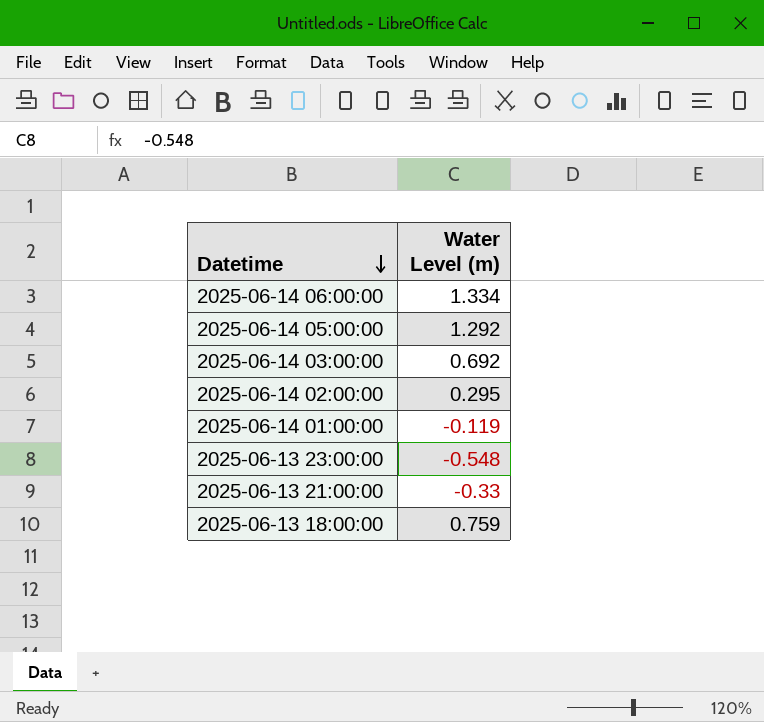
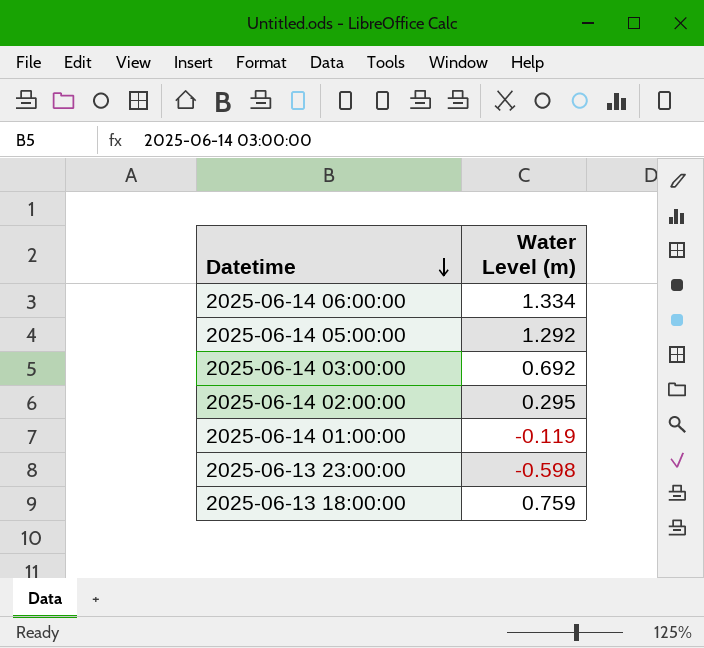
row 2025-06-13 21:00:00: -0.33 -> none
2025-06-13 23:00:00 | Water Level (m): -0.548 -> -0.598

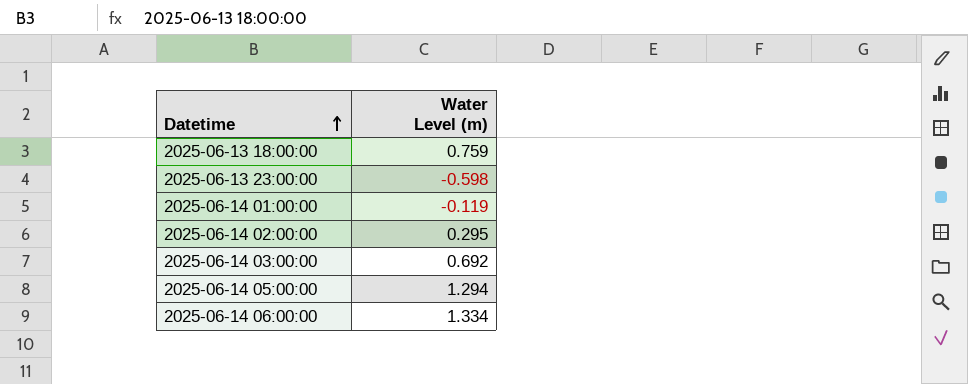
row order: Datetime descending -> Datetime ascending
2025-06-14 05:00:00 | Water Level (m): 1.292 -> 1.294

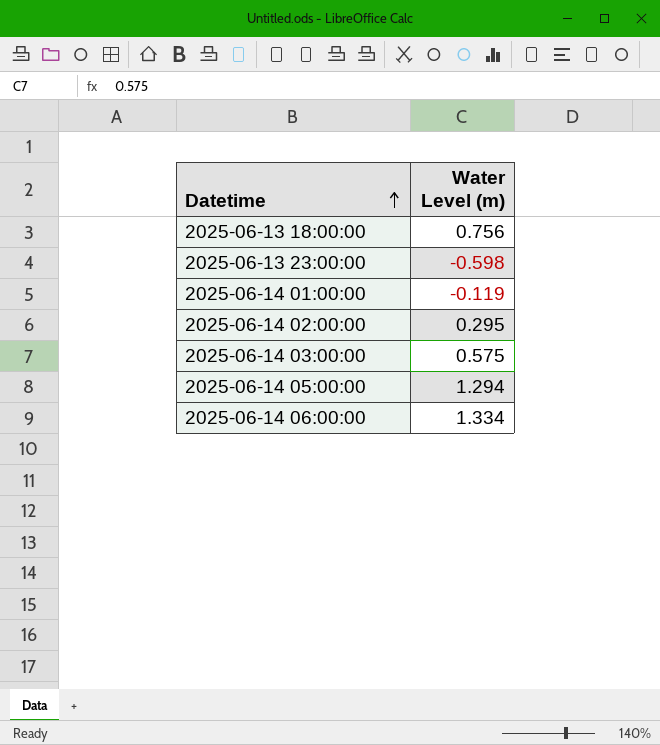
2025-06-13 18:00:00 | Water Level (m): 0.759 -> 0.756
2025-06-14 03:00:00 | Water Level (m): 0.692 -> 0.575

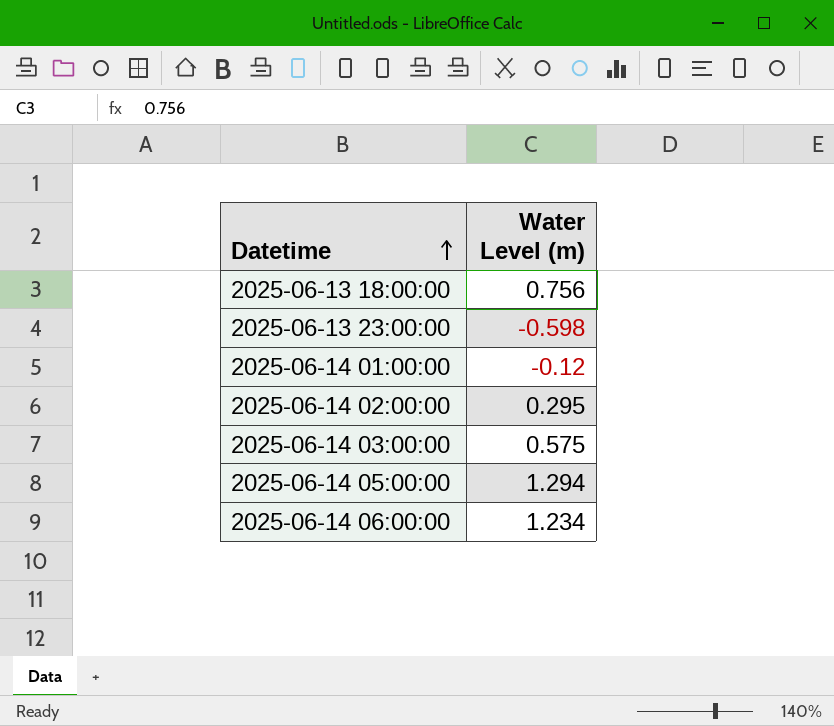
2025-06-14 01:00:00 | Water Level (m): -0.119 -> -0.12
2025-06-14 06:00:00 | Water Level (m): 1.334 -> 1.234

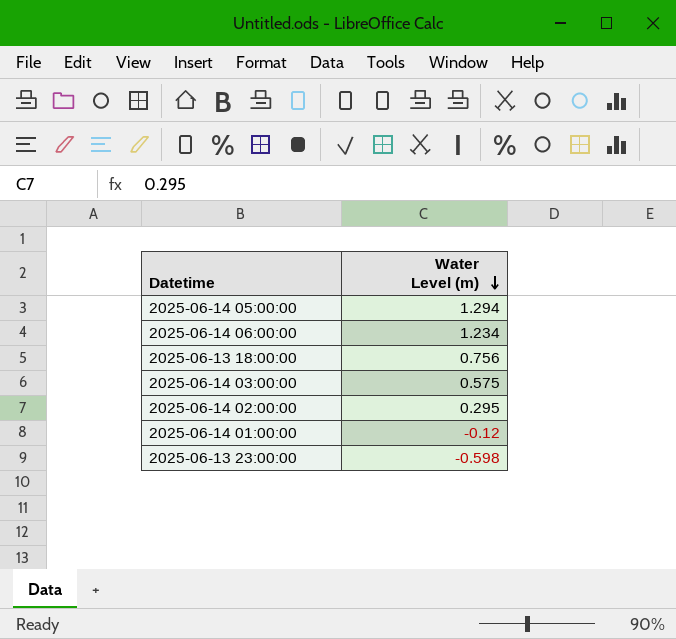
row order: Datetime ascending -> Water Level (m) descending

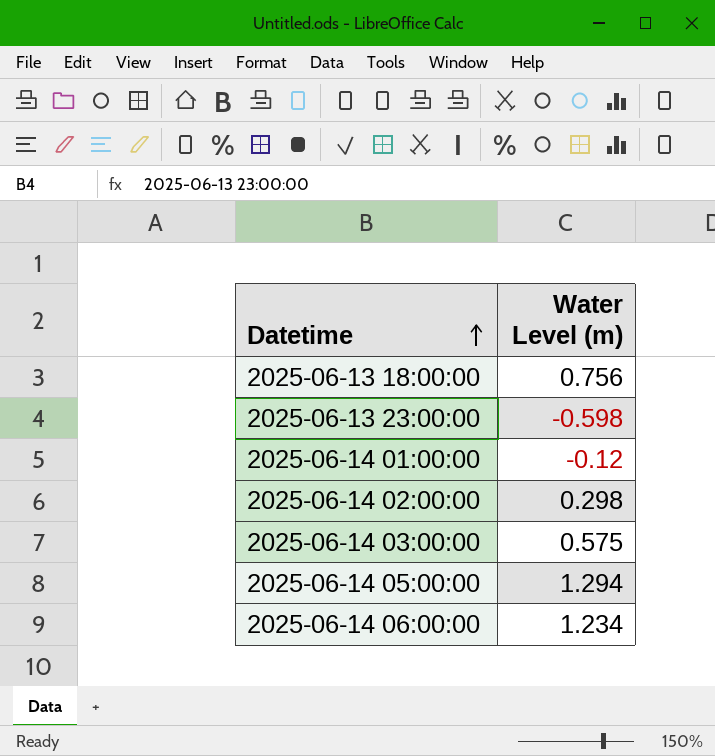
row order: Water Level (m) descending -> Datetime ascending
2025-06-14 02:00:00 | Water Level (m): 0.295 -> 0.298

